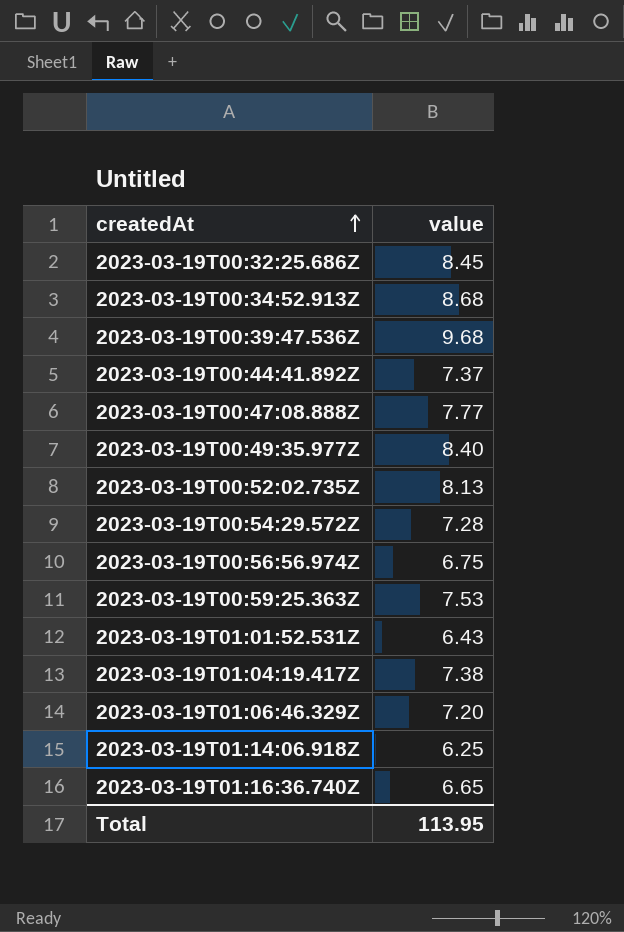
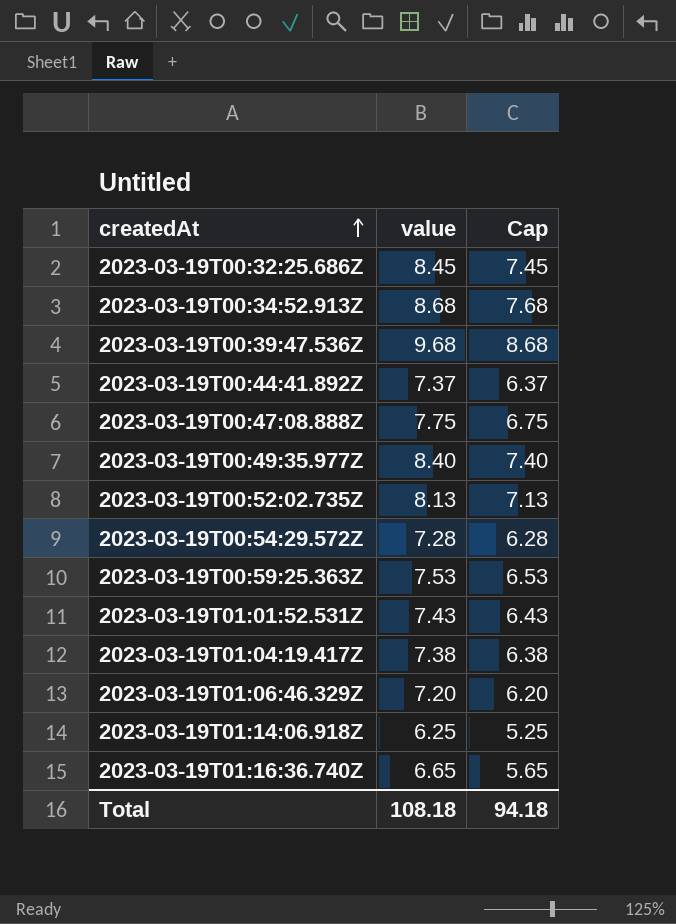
column Cap | formula: none -> [value] - 1
row 2023-03-19T00:56:56.974Z: 6.75 -> none
2023-03-19T00:47:08.888Z | value: 7.77 -> 7.75
2023-03-19T01:01:52.531Z | value: 6.43 -> 7.43
Total | value: 113.95 -> 108.18

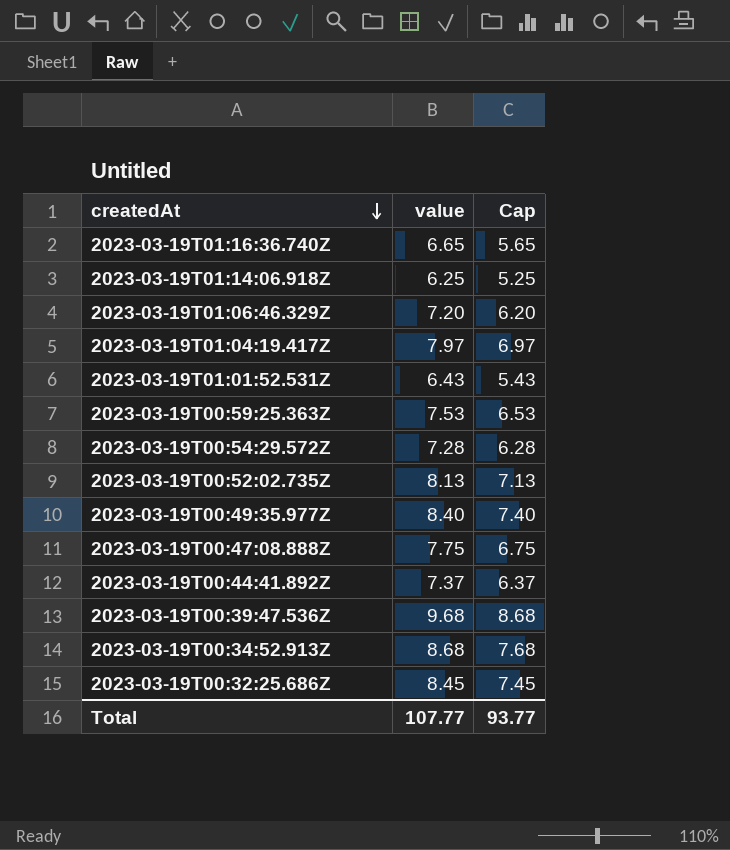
row order: createdAt ascending -> createdAt descending
2023-03-19T01:04:19.417Z | value: 7.38 -> 7.97
2023-03-19T01:04:19.417Z | Cap: 6.38 -> 6.97
2023-03-19T01:01:52.531Z | value: 7.43 -> 6.43
2023-03-19T01:01:52.531Z | Cap: 6.43 -> 5.43
Total | value: 108.18 -> 107.77
Total | Cap: 94.18 -> 93.77

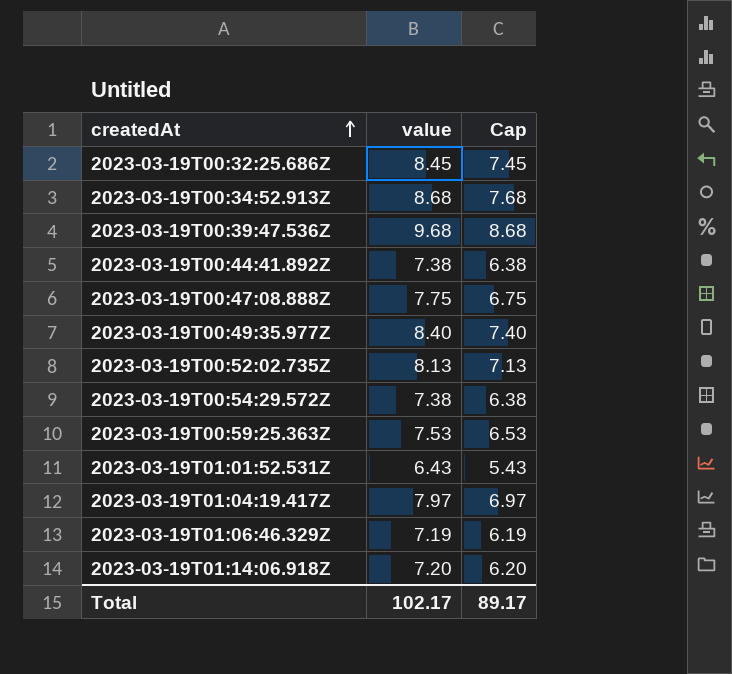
row order: createdAt descending -> createdAt ascending
row 2023-03-19T01:16:36.740Z: 6.65 | 5.65 -> none
2023-03-19T00:44:41.892Z | value: 7.37 -> 7.38
2023-03-19T00:44:41.892Z | Cap: 6.37 -> 6.38
2023-03-19T00:54:29.572Z | value: 7.28 -> 7.38
2023-03-19T00:54:29.572Z | Cap: 6.28 -> 6.38
2023-03-19T01:06:46.329Z | value: 7.20 -> 7.19
2023-03-19T01:06:46.329Z | Cap: 6.20 -> 6.19
2023-03-19T01:14:06.918Z | value: 6.25 -> 7.20
2023-03-19T01:14:06.918Z | Cap: 5.25 -> 6.20
Total | value: 107.77 -> 102.17
Total | Cap: 93.77 -> 89.17

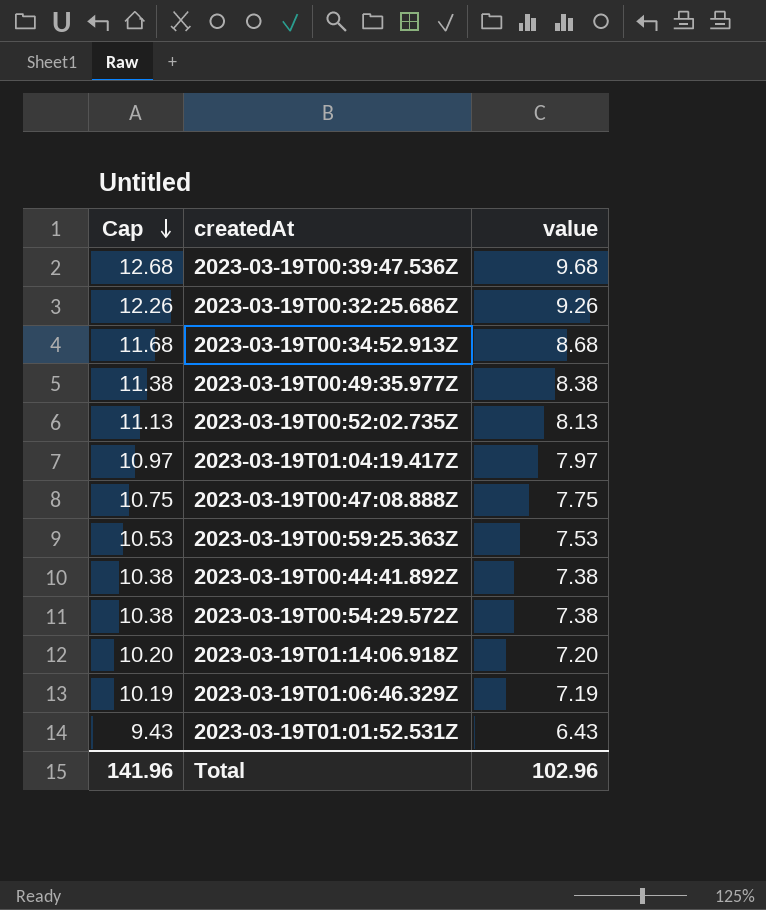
row order: createdAt ascending -> Cap descending
column Cap | formula: [value] - 1 -> [value] + 3
column Cap | position: 3 -> 1
2023-03-19T00:32:25.686Z | value: 8.45 -> 9.26
2023-03-19T00:49:35.977Z | value: 8.40 -> 8.38
Total | Cap: 89.17 -> 141.96
Total | value: 102.17 -> 102.96

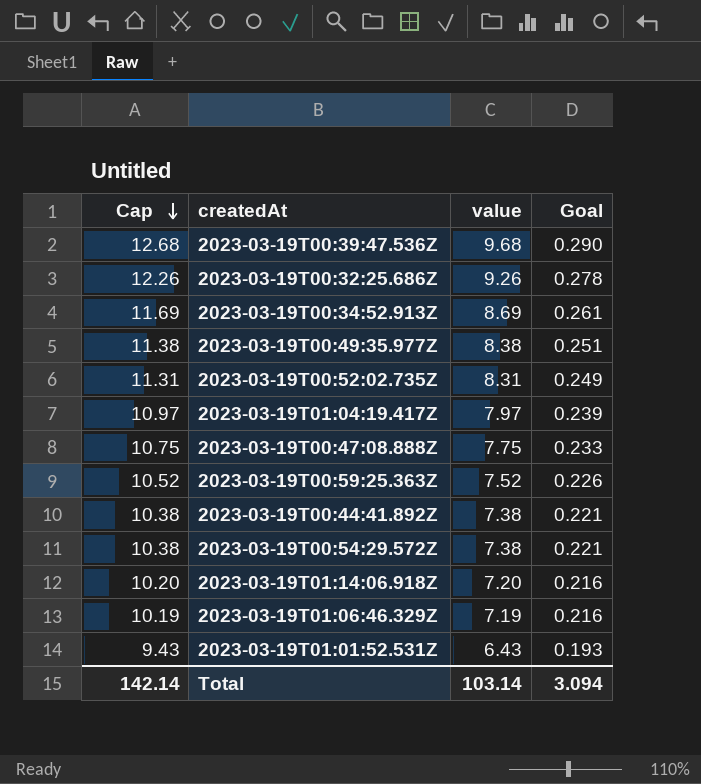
column Goal | formula: none -> [value] * 0.03
2023-03-19T00:34:52.913Z | Cap: 11.68 -> 11.69
2023-03-19T00:34:52.913Z | value: 8.68 -> 8.69
2023-03-19T00:52:02.735Z | Cap: 11.13 -> 11.31
2023-03-19T00:52:02.735Z | value: 8.13 -> 8.31
2023-03-19T00:59:25.363Z | Cap: 10.53 -> 10.52
2023-03-19T00:59:25.363Z | value: 7.53 -> 7.52
Total | Cap: 141.96 -> 142.14
Total | value: 102.96 -> 103.14

